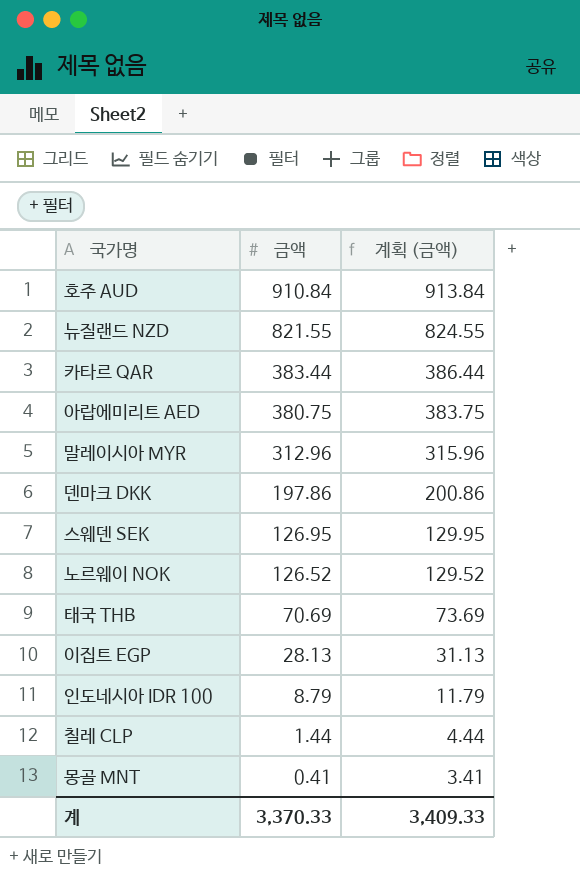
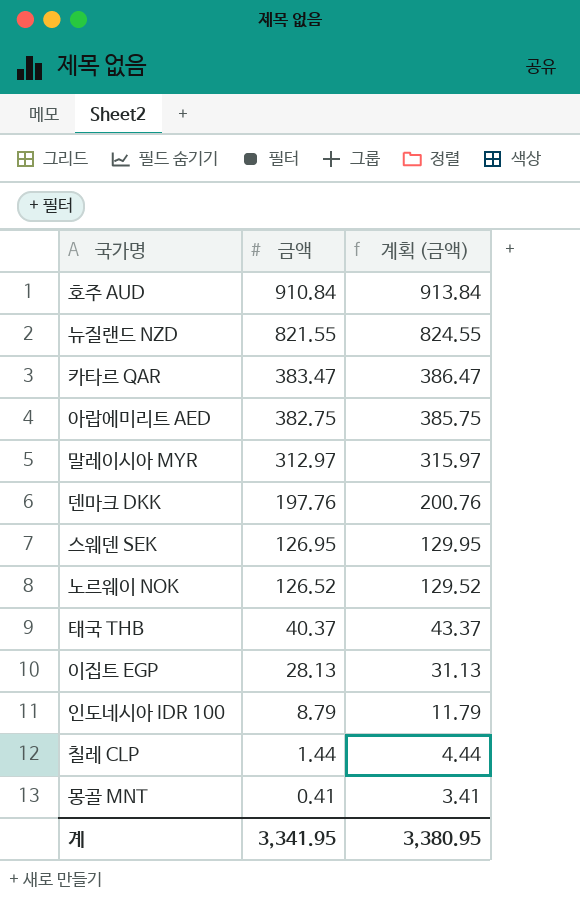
카타르 QAR | 금액: 383.44 -> 383.47
카타르 QAR | 계획 (금액): 386.44 -> 386.47
아랍에미리트 AED | 금액: 380.75 -> 382.75
아랍에미리트 AED | 계획 (금액): 383.75 -> 385.75
말레이시아 MYR | 금액: 312.96 -> 312.97
말레이시아 MYR | 계획 (금액): 315.96 -> 315.97
덴마크 DKK | 금액: 197.86 -> 197.76
덴마크 DKK | 계획 (금액): 200.86 -> 200.76
태국 THB | 금액: 70.69 -> 40.37
태국 THB | 계획 (금액): 73.69 -> 43.37
계 | 금액: 3,370.33 -> 3,341.95
계 | 계획 (금액): 3,409.33 -> 3,380.95

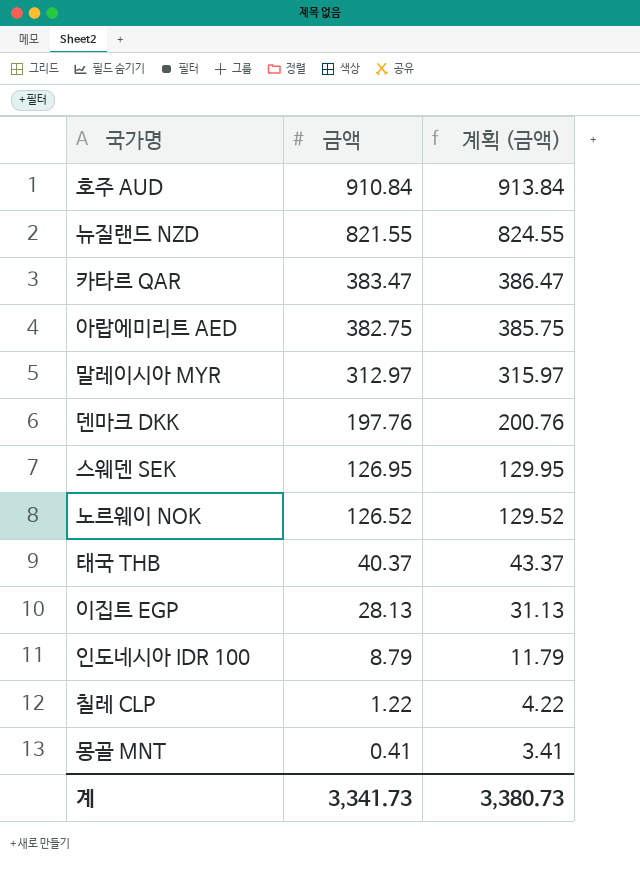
칠레 CLP | 금액: 1.44 -> 1.22
칠레 CLP | 계획 (금액): 4.44 -> 4.22
계 | 금액: 3,341.95 -> 3,341.73
계 | 계획 (금액): 3,380.95 -> 3,380.73

